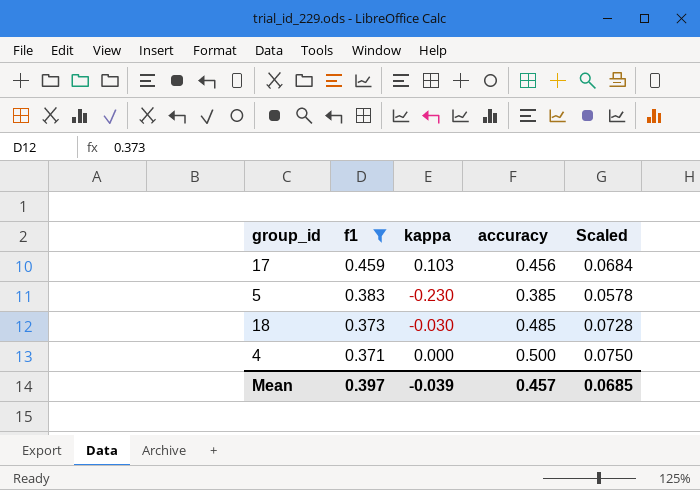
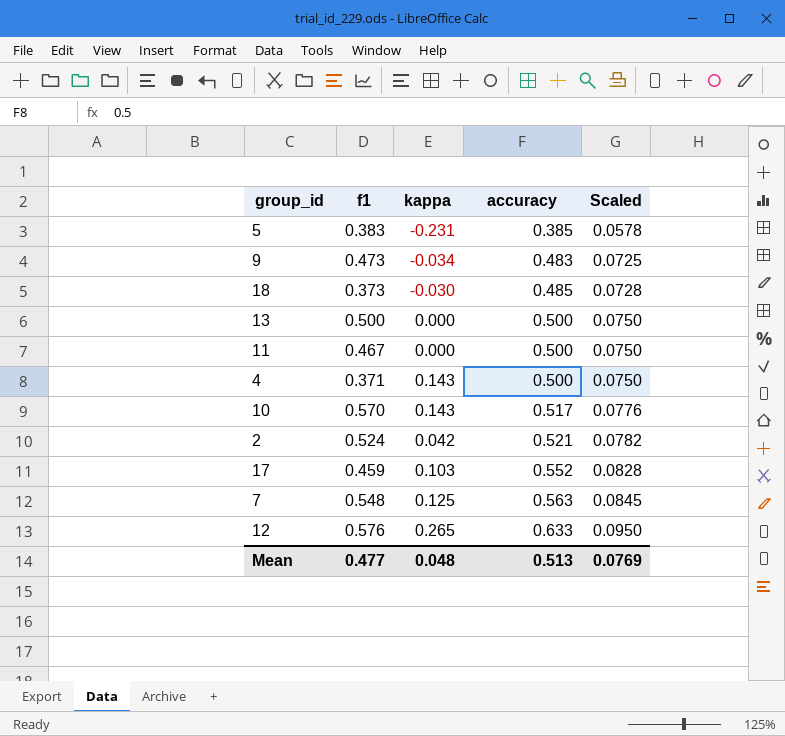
filter: f1 <= 0.459 -> none
row order: f1 descending -> accuracy ascending
5 | kappa: -0.230 -> -0.231
4 | kappa: 0.000 -> 0.143
17 | accuracy: 0.456 -> 0.552
17 | Scaled: 0.0684 -> 0.0828
Mean | f1: 0.397 -> 0.477
Mean | kappa: -0.039 -> 0.048
Mean | accuracy: 0.457 -> 0.513
Mean | Scaled: 0.0685 -> 0.0769

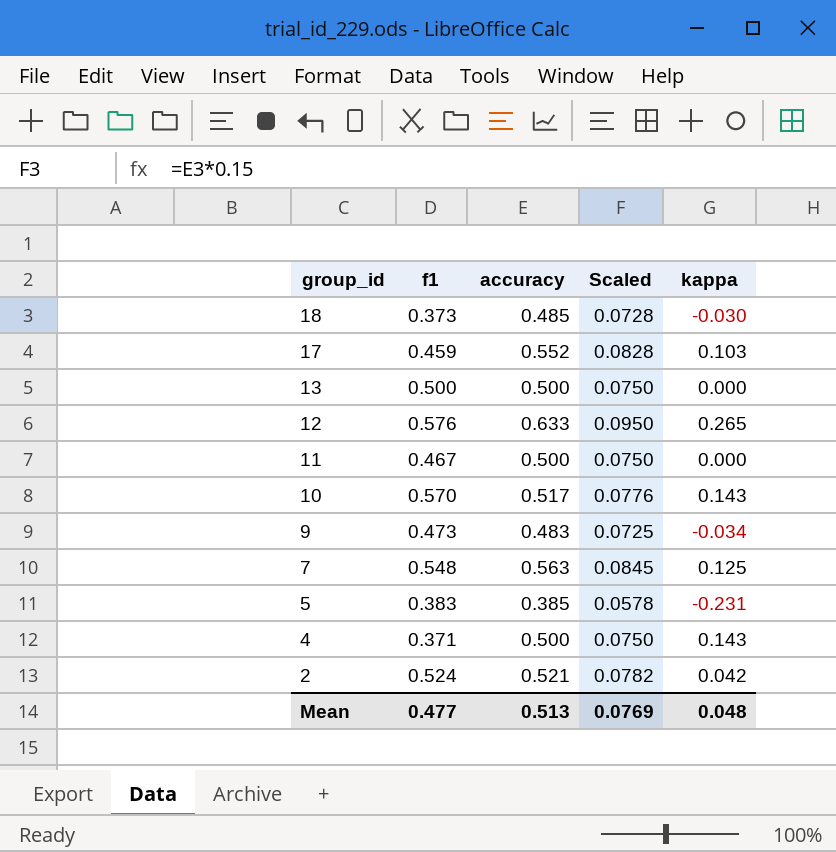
row order: accuracy ascending -> group_id descending
column kappa | position: 3 -> 5

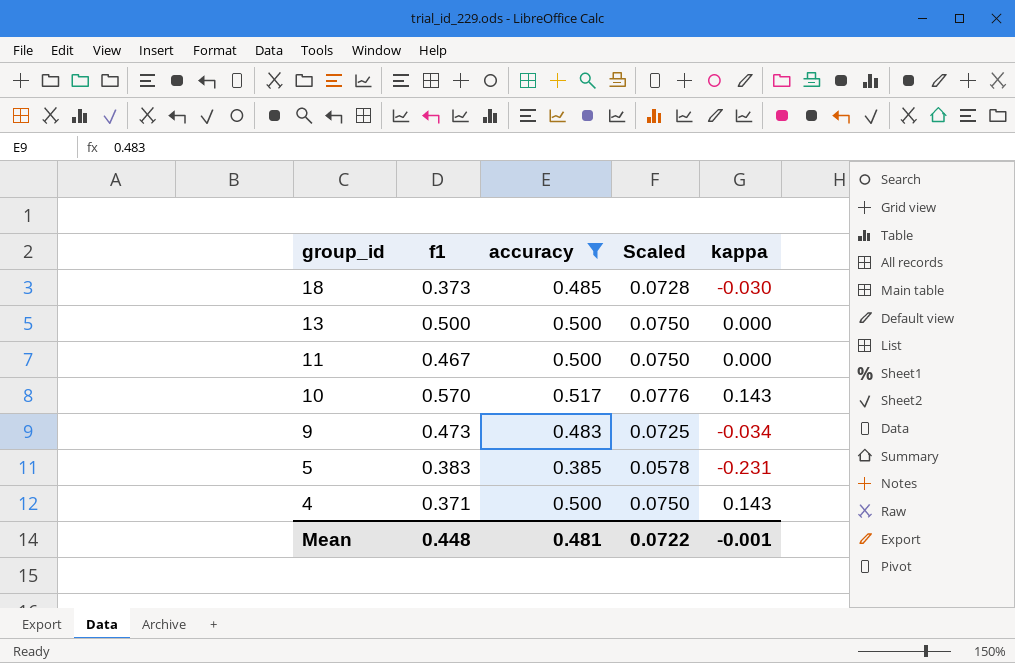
filter: none -> accuracy <= 0.517
Mean | f1: 0.477 -> 0.448
Mean | accuracy: 0.513 -> 0.481
Mean | Scaled: 0.0769 -> 0.0722
Mean | kappa: 0.048 -> -0.001

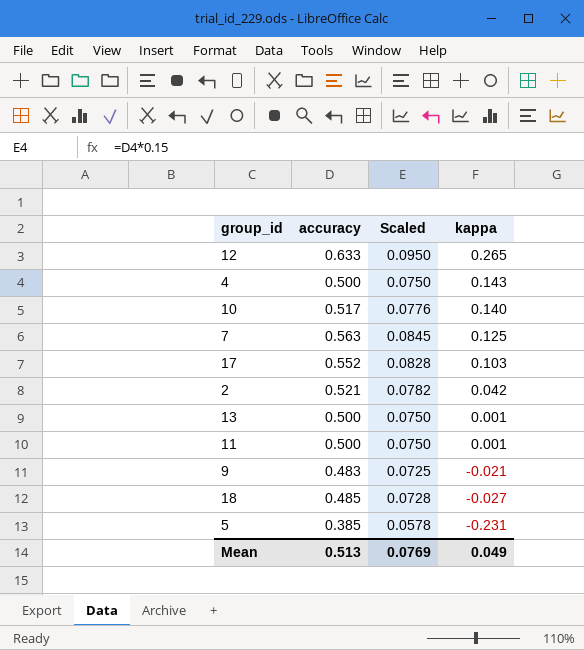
filter: accuracy <= 0.517 -> none
row order: group_id descending -> kappa descending
column f1 | position: 2 -> none
10 | kappa: 0.143 -> 0.140
13 | kappa: 0.000 -> 0.001
11 | kappa: 0.000 -> 0.001
9 | kappa: -0.034 -> -0.021
18 | kappa: -0.030 -> -0.027
Mean | accuracy: 0.481 -> 0.513
Mean | Scaled: 0.0722 -> 0.0769
Mean | kappa: -0.001 -> 0.049

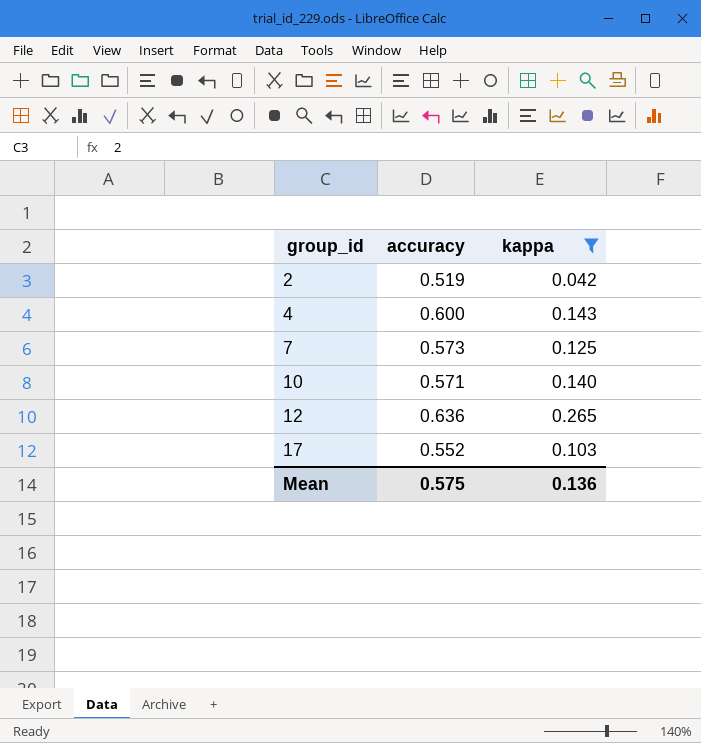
filter: none -> kappa >= 0.042
row order: kappa descending -> group_id ascending
column Scaled | formula: [accuracy] * 0.15 -> none
2 | accuracy: 0.521 -> 0.519
4 | accuracy: 0.500 -> 0.600
7 | accuracy: 0.563 -> 0.573
10 | accuracy: 0.517 -> 0.571
12 | accuracy: 0.633 -> 0.636
Mean | accuracy: 0.513 -> 0.575
Mean | kappa: 0.049 -> 0.136

